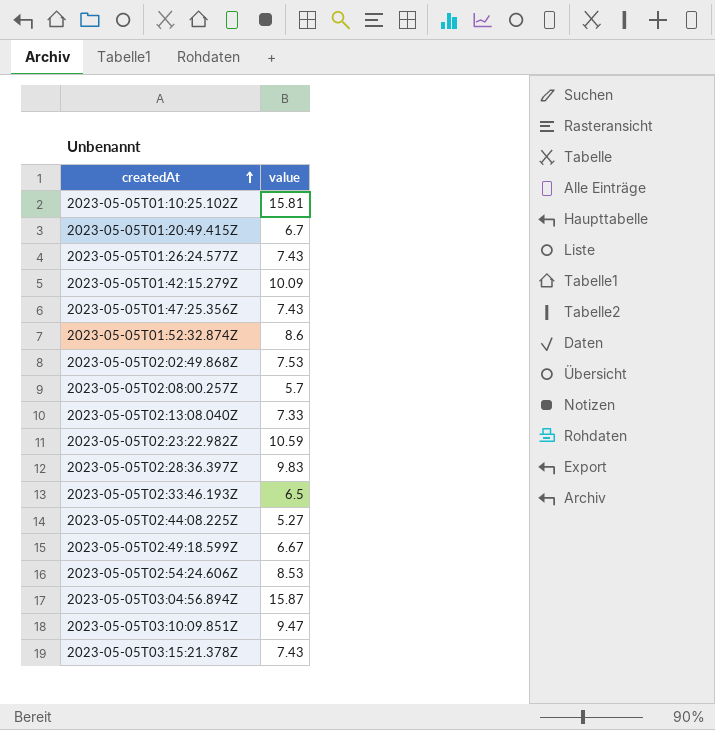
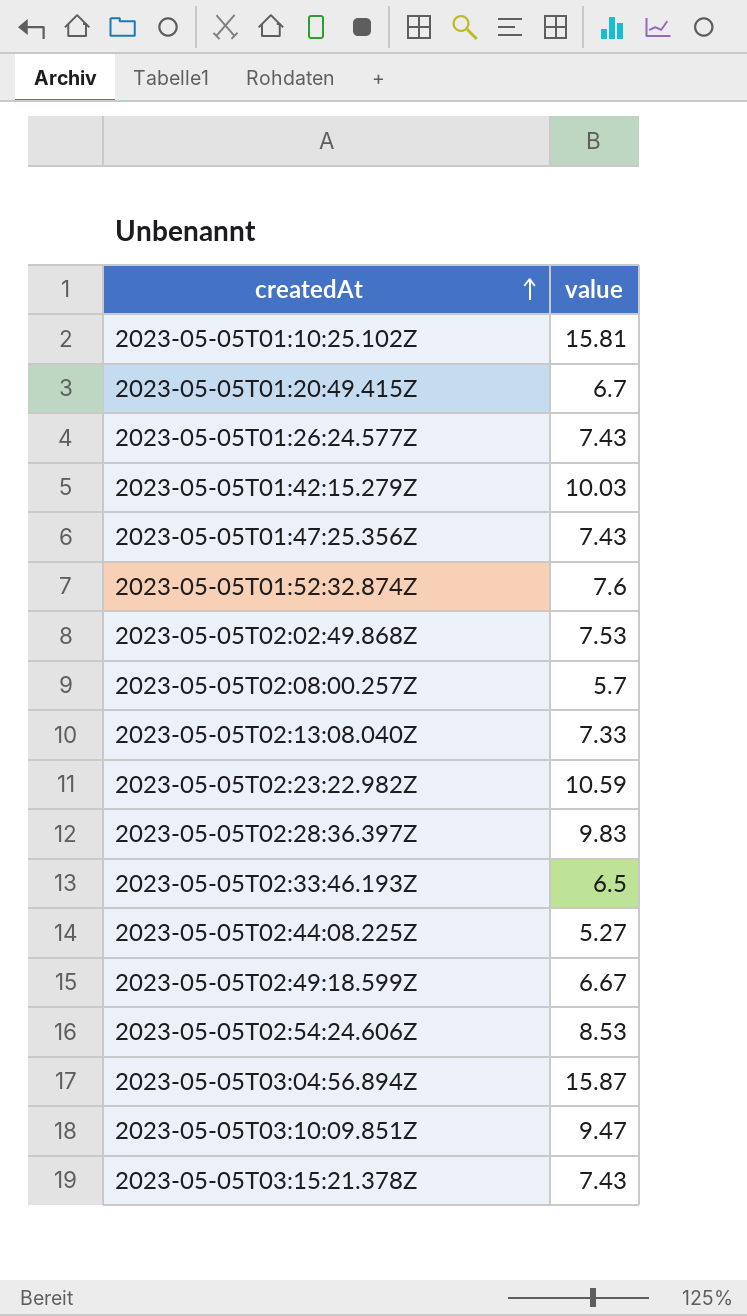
2023-05-05T01:42:15.279Z | value: 10.09 -> 10.03
2023-05-05T01:52:32.874Z | value: 8.6 -> 7.6

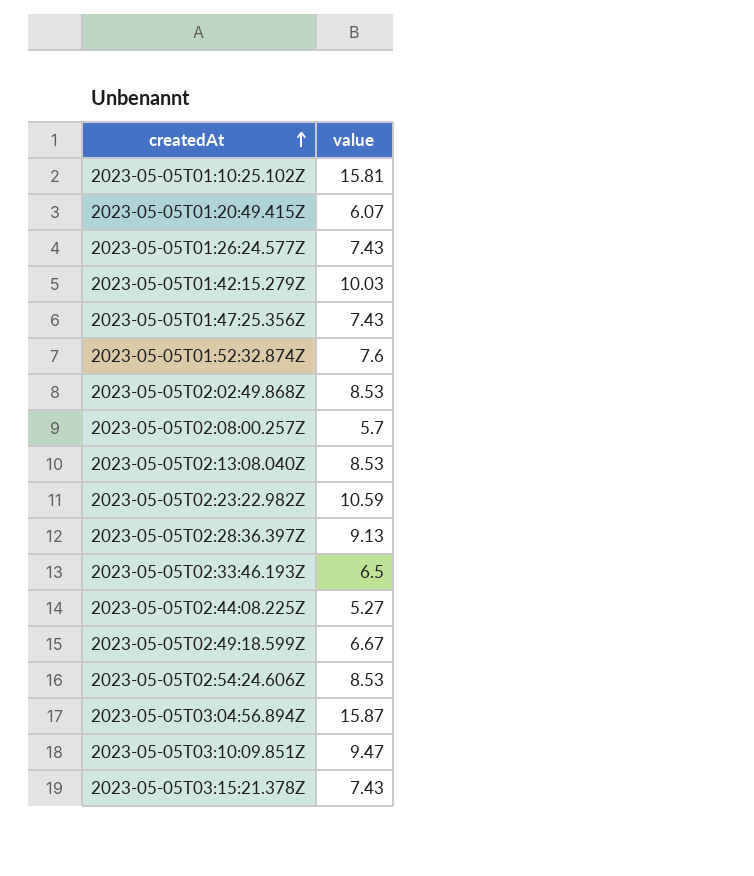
2023-05-05T01:20:49.415Z | value: 6.7 -> 6.07
2023-05-05T02:02:49.868Z | value: 7.53 -> 8.53
2023-05-05T02:13:08.040Z | value: 7.33 -> 8.53
2023-05-05T02:28:36.397Z | value: 9.83 -> 9.13

